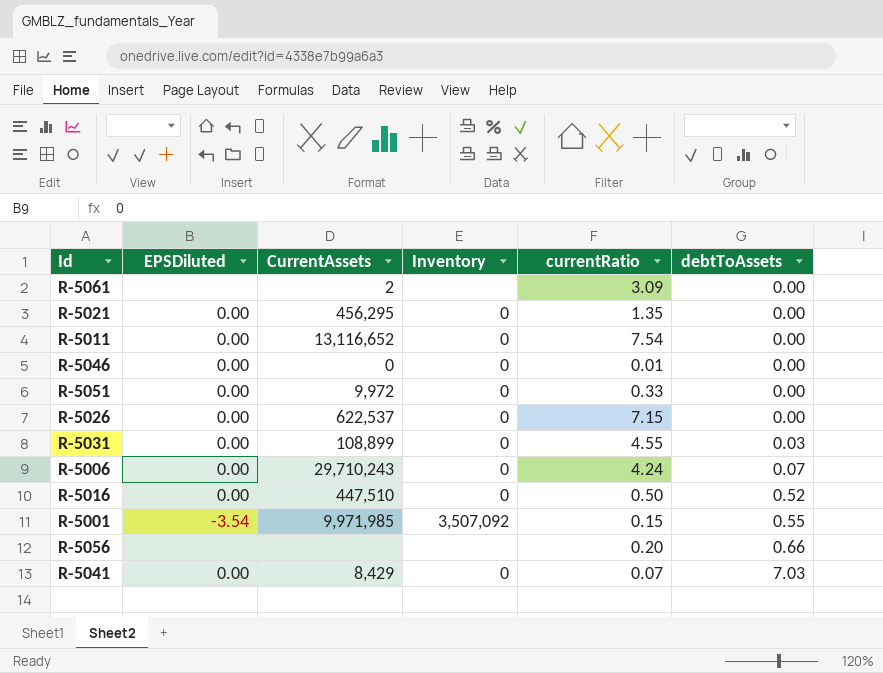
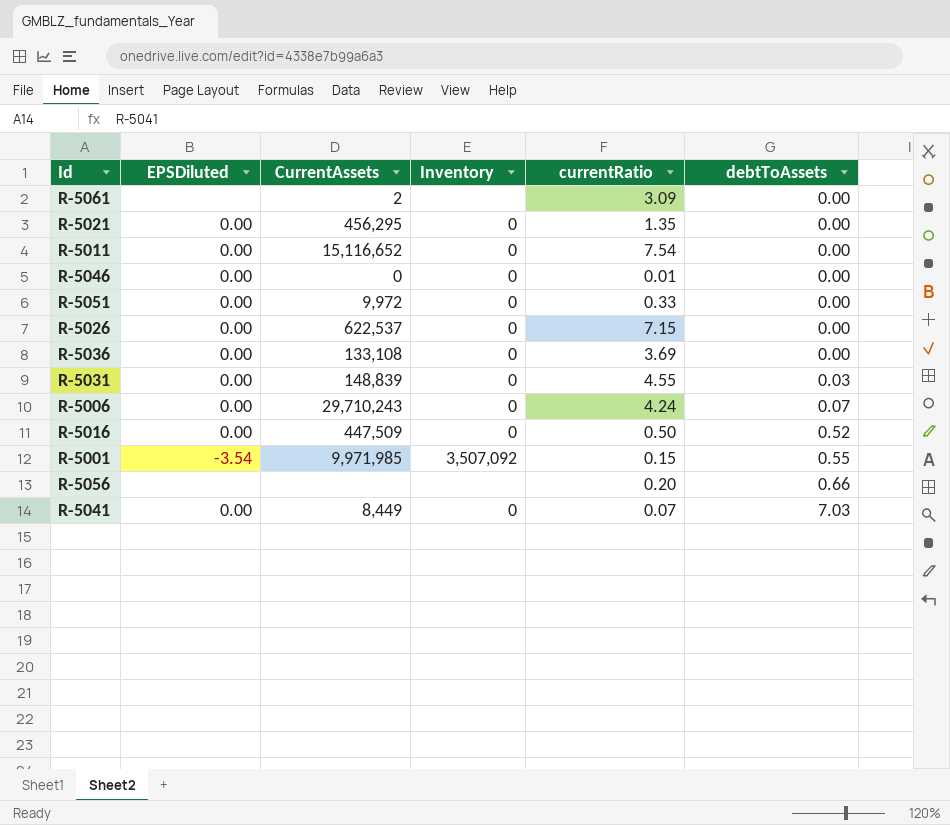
R-5011 | CurrentAssets: 13,116,652 -> 15,116,652
row R-5036: none -> 0.00 | 133,108 | 0 | 3.69 | 0.00
R-5031 | CurrentAssets: 108,899 -> 148,839
R-5016 | CurrentAssets: 447,510 -> 447,509
R-5041 | CurrentAssets: 8,429 -> 8,449

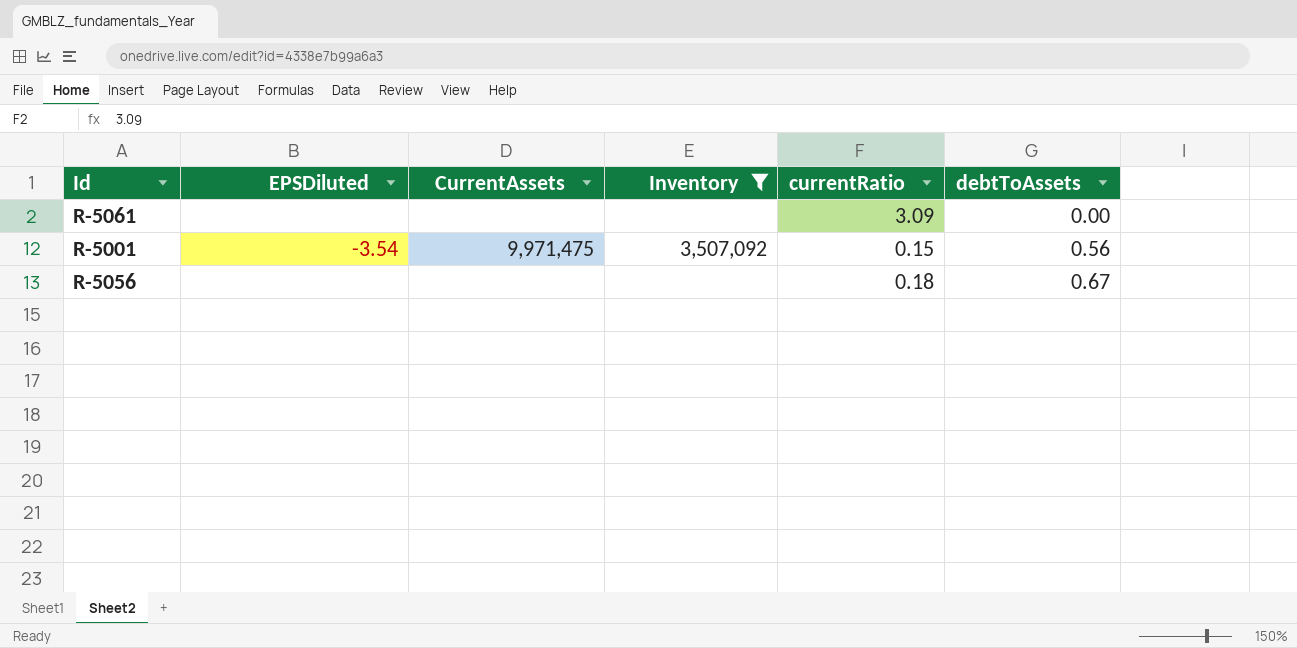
filter: none -> Inventory != 0
R-5061 | CurrentAssets: 2 -> none
R-5001 | CurrentAssets: 9,971,985 -> 9,971,475
R-5001 | debtToAssets: 0.55 -> 0.56
R-5056 | currentRatio: 0.20 -> 0.18
R-5056 | debtToAssets: 0.66 -> 0.67

